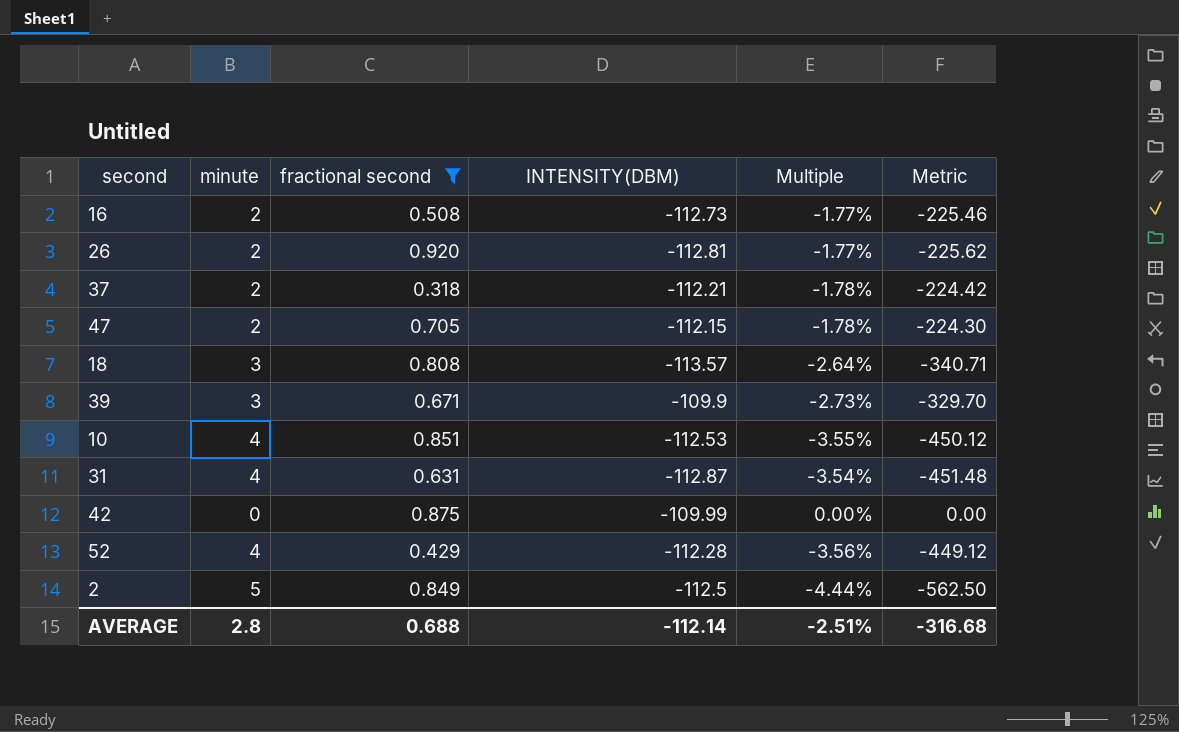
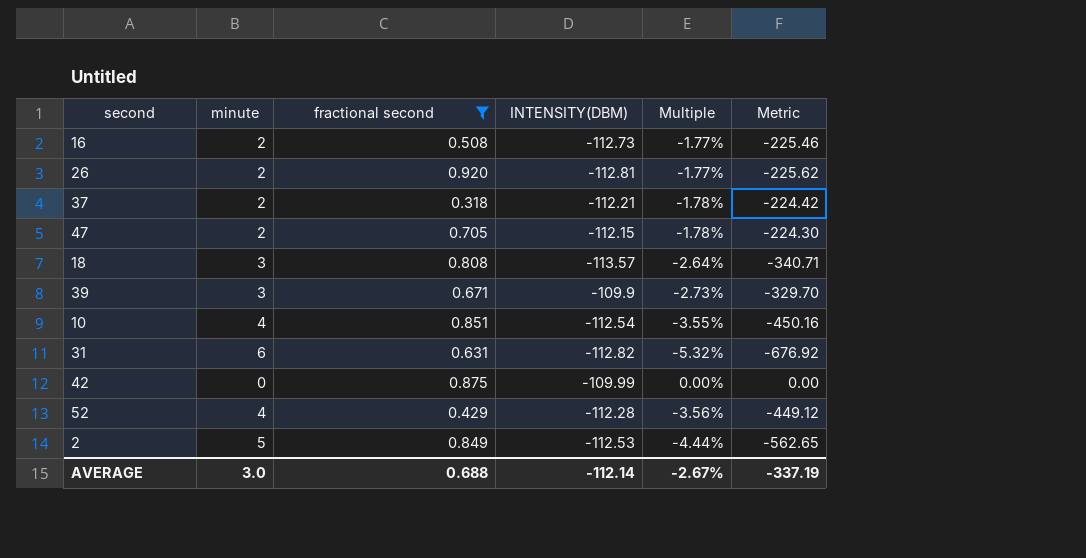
10 | INTENSITY(DBM): -112.53 -> -112.54
10 | Metric: -450.12 -> -450.16
31 | minute: 4 -> 6
31 | INTENSITY(DBM): -112.87 -> -112.82
31 | Multiple: -3.54% -> -5.32%
31 | Metric: -451.48 -> -676.92
2 | INTENSITY(DBM): -112.5 -> -112.53
2 | Metric: -562.50 -> -562.65
AVERAGE | minute: 2.8 -> 3.0
AVERAGE | Multiple: -2.51% -> -2.67%
AVERAGE | Metric: -316.68 -> -337.19

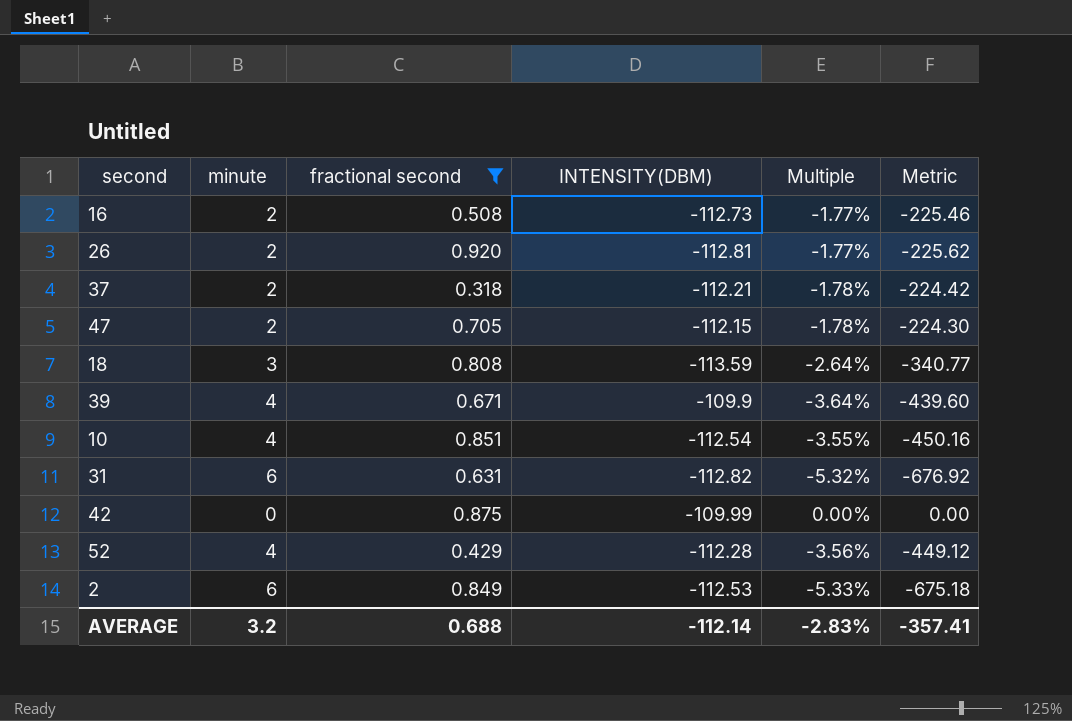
18 | INTENSITY(DBM): -113.57 -> -113.59
18 | Metric: -340.71 -> -340.77
39 | minute: 3 -> 4
39 | Multiple: -2.73% -> -3.64%
39 | Metric: -329.70 -> -439.60
2 | minute: 5 -> 6
2 | Multiple: -4.44% -> -5.33%
2 | Metric: -562.65 -> -675.18
AVERAGE | minute: 3.0 -> 3.2
AVERAGE | Multiple: -2.67% -> -2.83%
AVERAGE | Metric: -337.19 -> -357.41

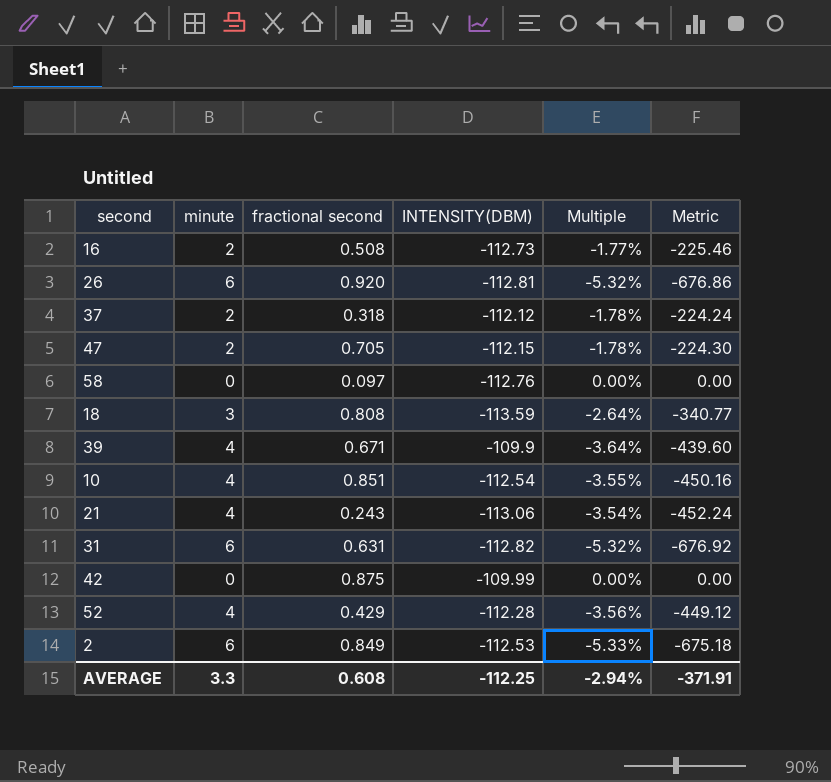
filter: fractional second >= 0.318 -> none
26 | minute: 2 -> 6
26 | Multiple: -1.77% -> -5.32%
26 | Metric: -225.62 -> -676.86
37 | INTENSITY(DBM): -112.21 -> -112.12
37 | Metric: -224.42 -> -224.24
AVERAGE | minute: 3.2 -> 3.3
AVERAGE | fractional second: 0.688 -> 0.608
AVERAGE | INTENSITY(DBM): -112.14 -> -112.25
AVERAGE | Multiple: -2.83% -> -2.94%
AVERAGE | Metric: -357.41 -> -371.91

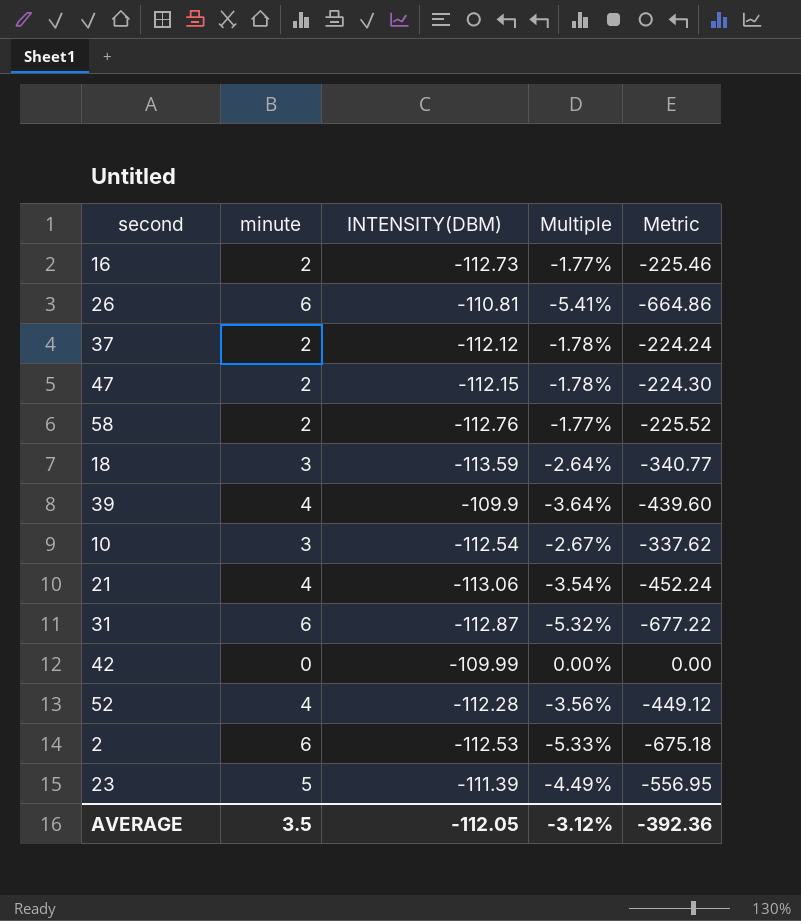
column fractional second | position: 3 -> none
26 | INTENSITY(DBM): -112.81 -> -110.81
26 | Multiple: -5.32% -> -5.41%
26 | Metric: -676.86 -> -664.86
58 | minute: 0 -> 2
58 | Multiple: 0.00% -> -1.77%
58 | Metric: 0.00 -> -225.52
10 | minute: 4 -> 3
10 | Multiple: -3.55% -> -2.67%
10 | Metric: -450.16 -> -337.62
31 | INTENSITY(DBM): -112.82 -> -112.87
31 | Metric: -676.92 -> -677.22
row 23: none -> 5 | -111.39 | -4.49% | -556.95
AVERAGE | minute: 3.3 -> 3.5
AVERAGE | INTENSITY(DBM): -112.25 -> -112.05
AVERAGE | Multiple: -2.94% -> -3.12%
AVERAGE | Metric: -371.91 -> -392.36

